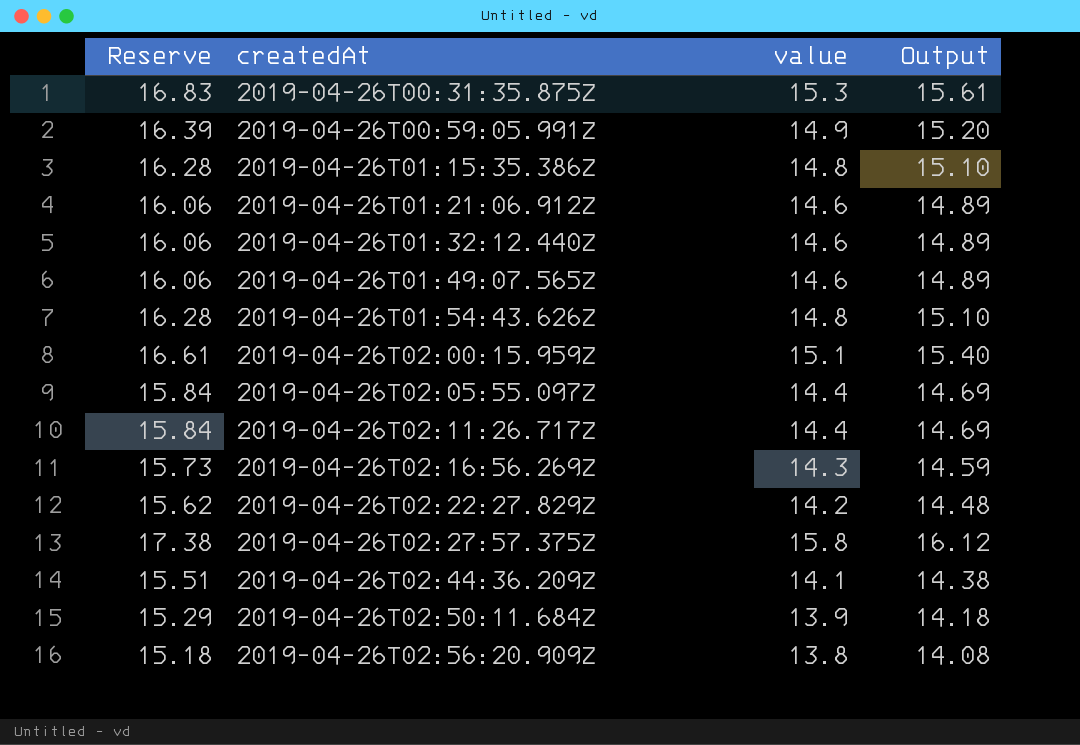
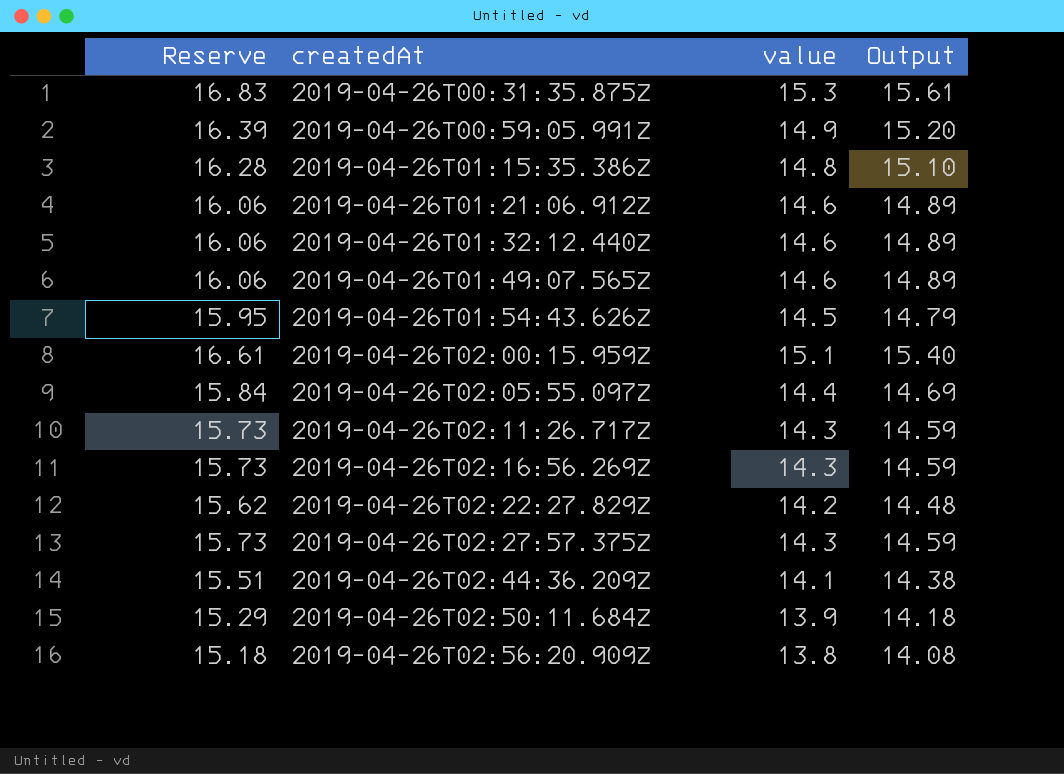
2019-04-26T01:54:43.626Z | Reserve: 16.28 -> 15.95
2019-04-26T01:54:43.626Z | value: 14.8 -> 14.5
2019-04-26T01:54:43.626Z | Output: 15.10 -> 14.79
2019-04-26T02:11:26.717Z | Reserve: 15.84 -> 15.73
2019-04-26T02:11:26.717Z | value: 14.4 -> 14.3
2019-04-26T02:11:26.717Z | Output: 14.69 -> 14.59
2019-04-26T02:27:57.375Z | Reserve: 17.38 -> 15.73
2019-04-26T02:27:57.375Z | value: 15.8 -> 14.3
2019-04-26T02:27:57.375Z | Output: 16.12 -> 14.59

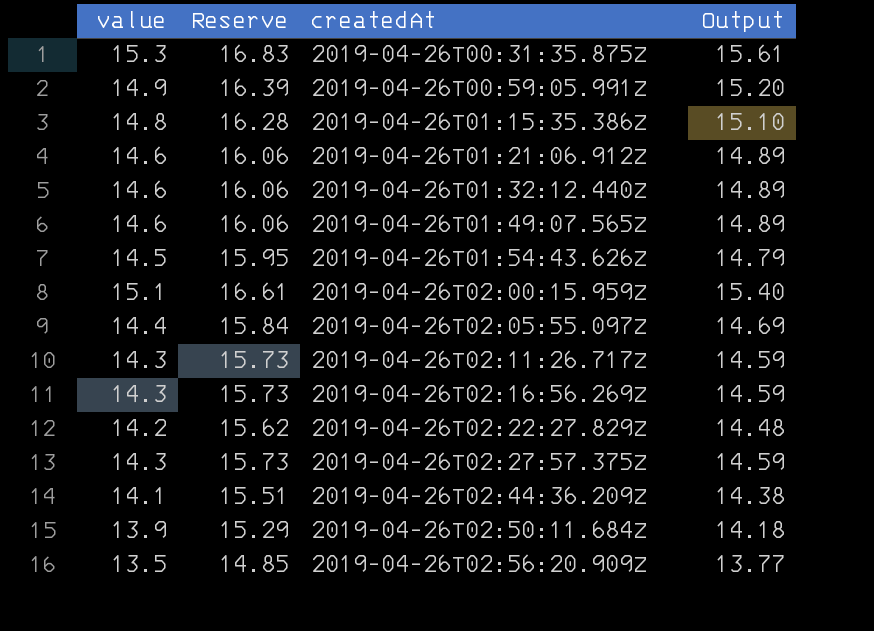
column value | position: 3 -> 1
2019-04-26T02:56:20.909Z | value: 13.8 -> 13.5
2019-04-26T02:56:20.909Z | Reserve: 15.18 -> 14.85
2019-04-26T02:56:20.909Z | Output: 14.08 -> 13.77

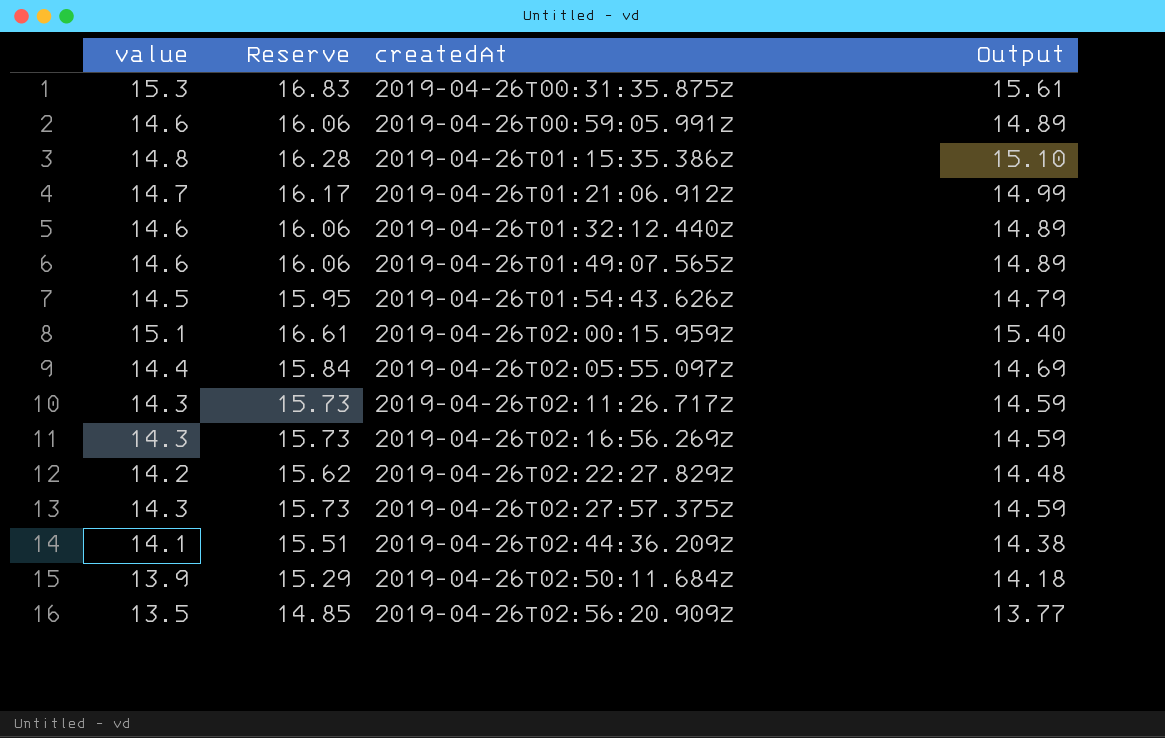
2019-04-26T00:59:05.991Z | value: 14.9 -> 14.6
2019-04-26T00:59:05.991Z | Reserve: 16.39 -> 16.06
2019-04-26T00:59:05.991Z | Output: 15.20 -> 14.89
2019-04-26T01:21:06.912Z | value: 14.6 -> 14.7
2019-04-26T01:21:06.912Z | Reserve: 16.06 -> 16.17
2019-04-26T01:21:06.912Z | Output: 14.89 -> 14.99

